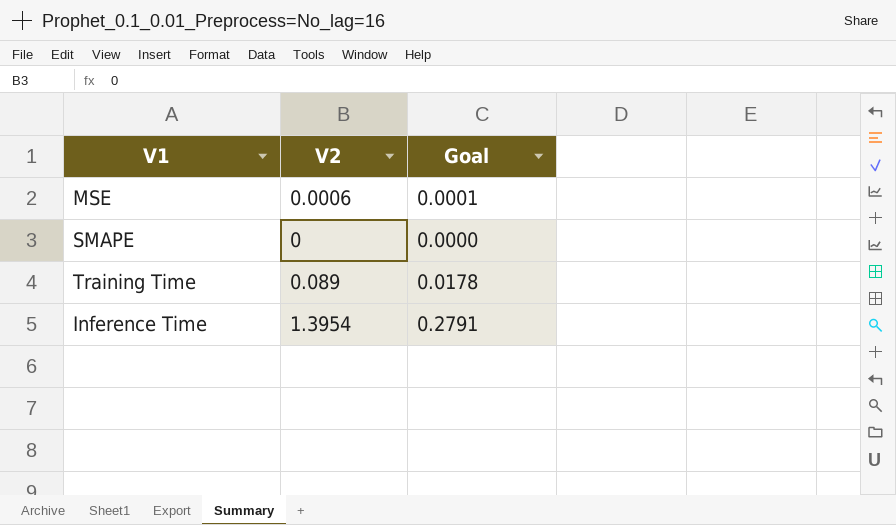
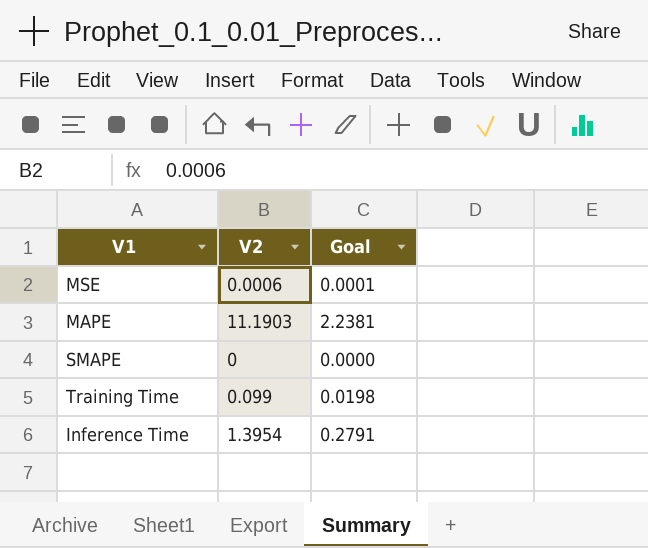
row MAPE: none -> 11.1903 | 2.2381
Training Time | V2: 0.089 -> 0.099
Training Time | Goal: 0.0178 -> 0.0198

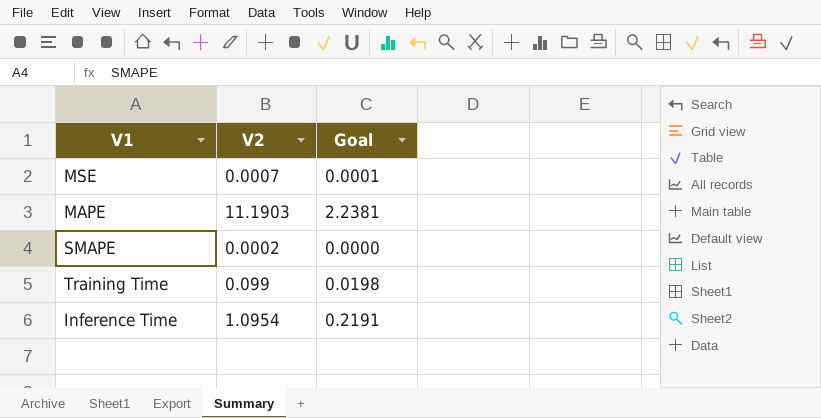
MSE | V2: 0.0006 -> 0.0007
SMAPE | V2: 0 -> 0.0002
Inference Time | V2: 1.3954 -> 1.0954
Inference Time | Goal: 0.2791 -> 0.2191

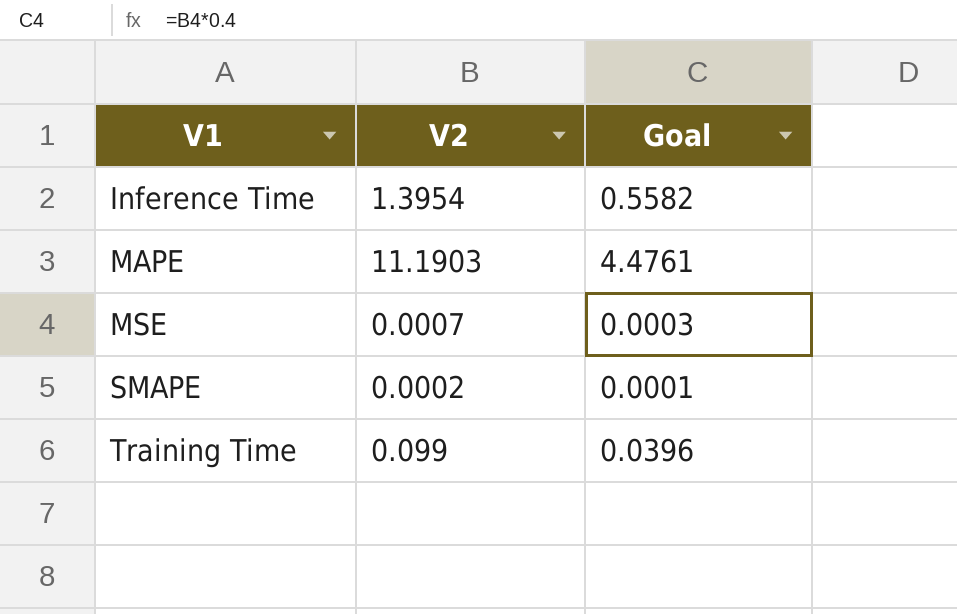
row order: none -> V1 ascending
column Goal | formula: [V2] * 0.2 -> [V2] * 0.4
Inference Time | V2: 1.0954 -> 1.3954

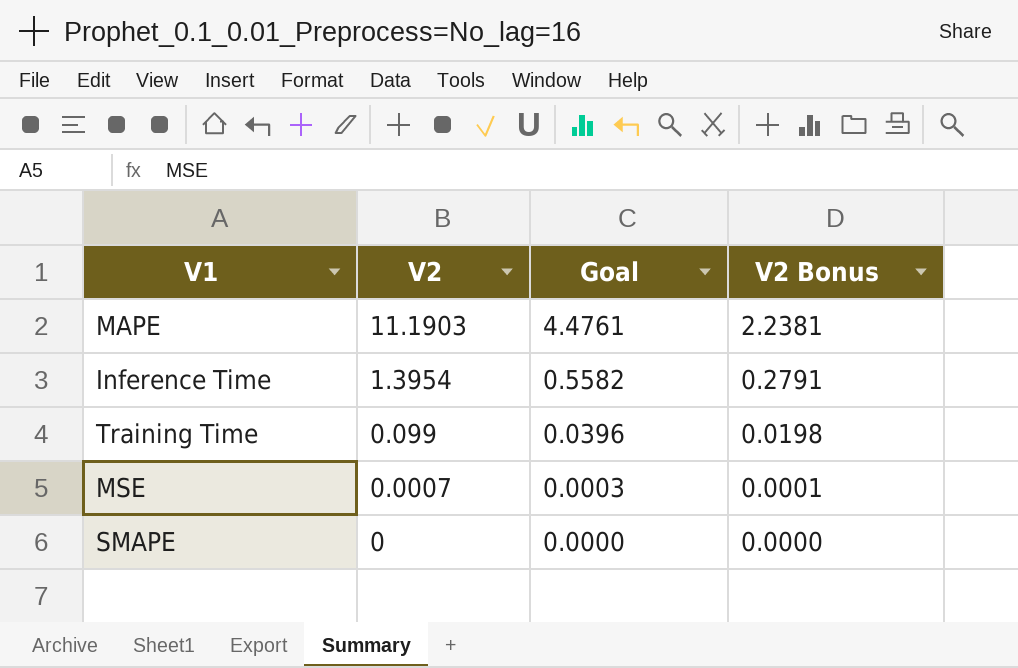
row order: V1 ascending -> V2 descending
column V2 Bonus | formula: none -> [V2] * 0.2
SMAPE | V2: 0.0002 -> 0
SMAPE | Goal: 0.0001 -> 0.0000

